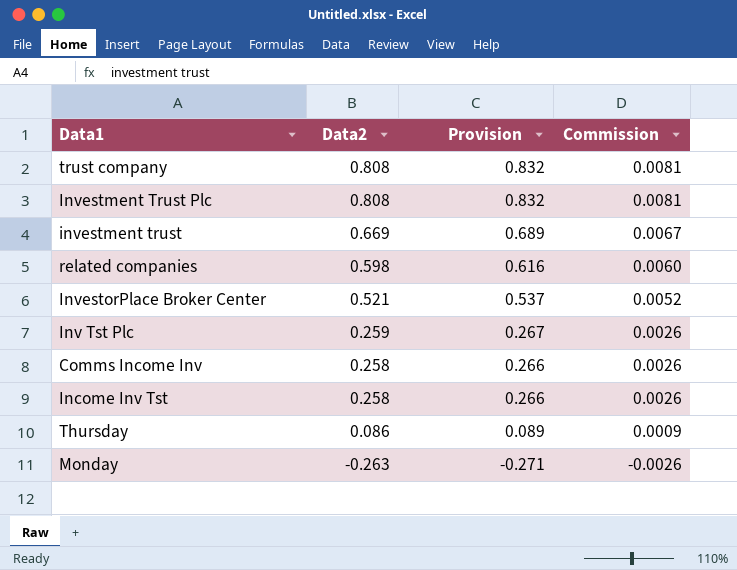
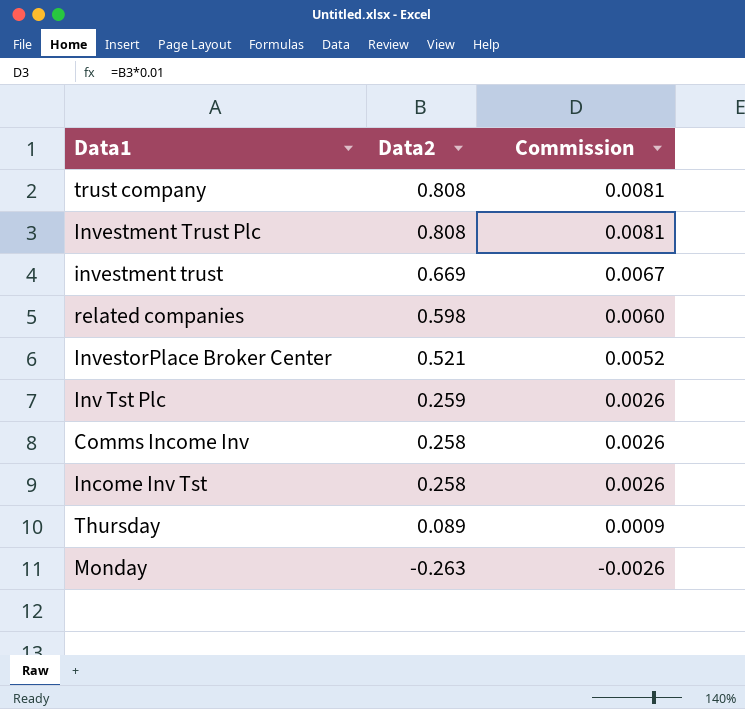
column Provision | formula: [Data2] * 1.03 -> none
Thursday | Data2: 0.086 -> 0.089

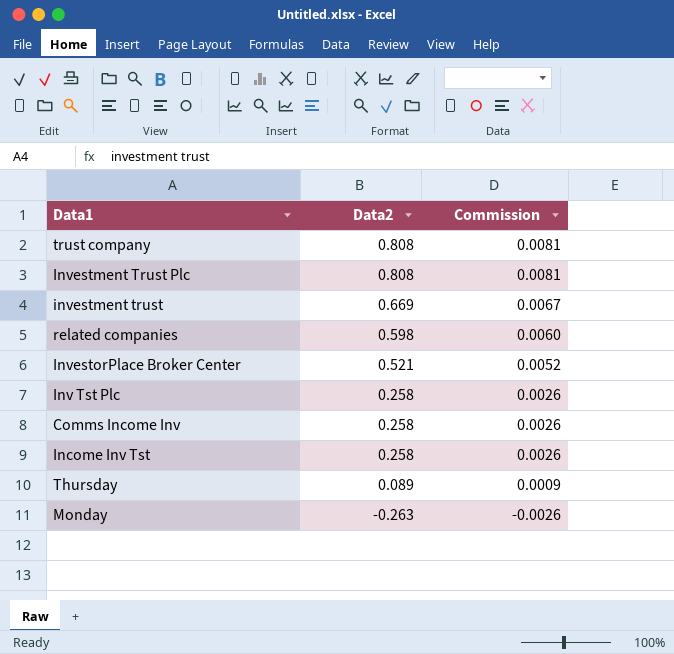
Inv Tst Plc | Data2: 0.259 -> 0.258

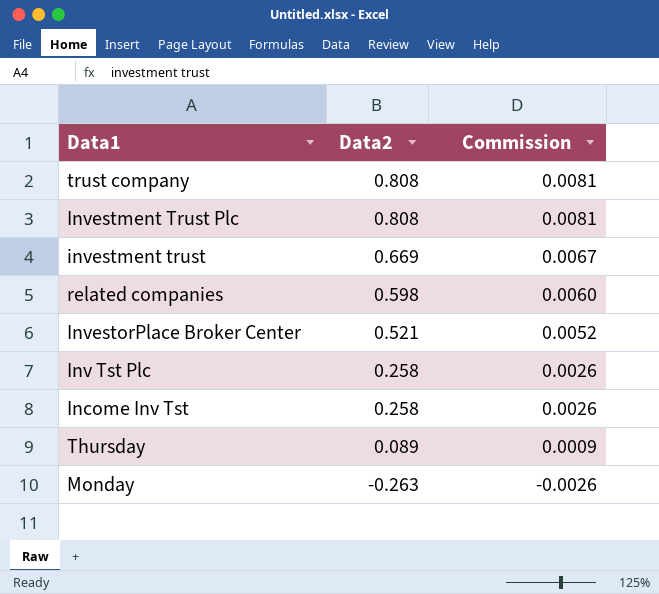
row Comms Income Inv: 0.258 | 0.0026 -> none

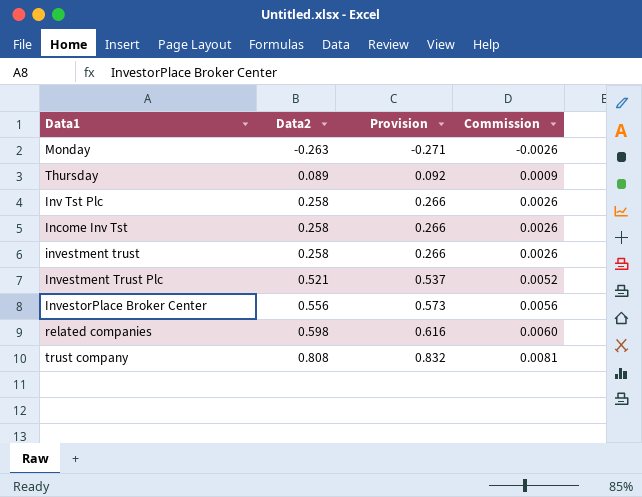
row order: Data2 descending -> Data2 ascending
column Provision | formula: none -> [Data2] * 1.03
investment trust | Data2: 0.669 -> 0.258
investment trust | Commission: 0.0067 -> 0.0026
Investment Trust Plc | Data2: 0.808 -> 0.521
Investment Trust Plc | Commission: 0.0081 -> 0.0052
InvestorPlace Broker Center | Data2: 0.521 -> 0.556
InvestorPlace Broker Center | Commission: 0.0052 -> 0.0056

